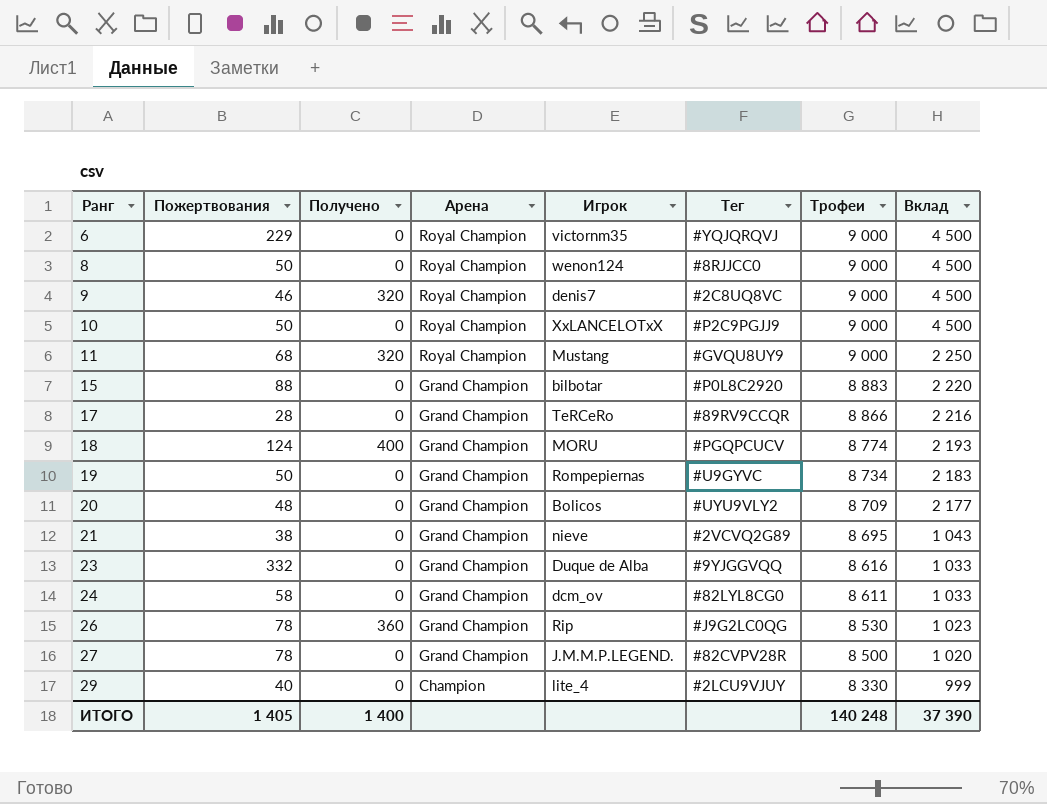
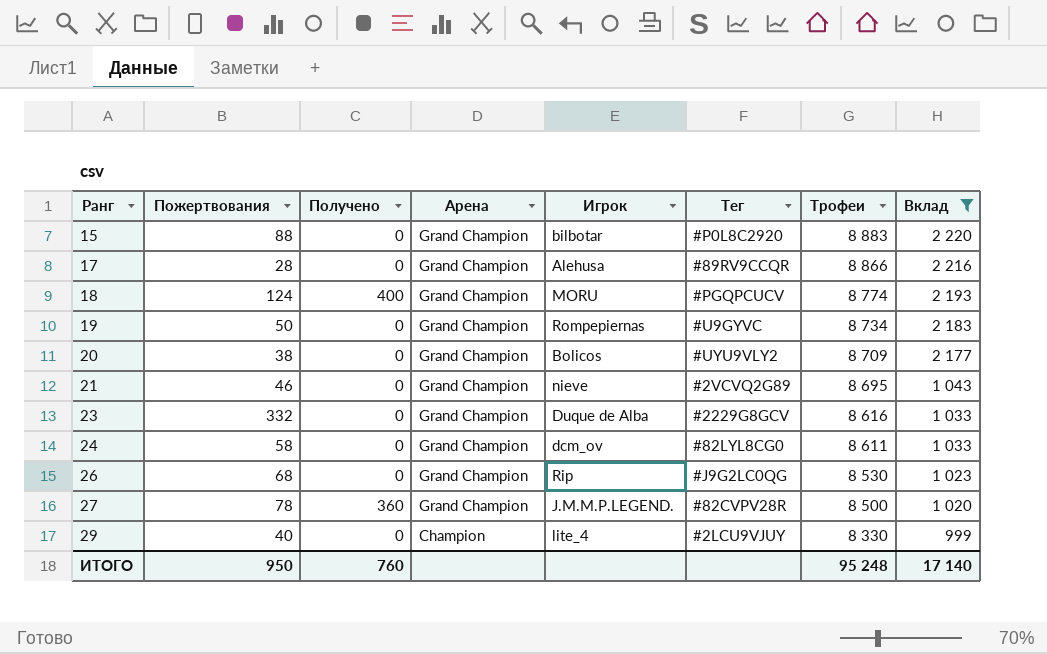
filter: none -> Вклад <= 2 220
17 | Игрок: TeRCeRo -> Alehusa
20 | Пожертвования: 48 -> 38
21 | Пожертвования: 38 -> 46
23 | Тег: #9YJGGVQQ -> #2229G8GCV
26 | Пожертвования: 78 -> 68
26 | Получено: 360 -> 0
27 | Получено: 0 -> 360
ИТОГО | Пожертвования: 1 405 -> 950
ИТОГО | Получено: 1 400 -> 760
ИТОГО | Трофеи: 140 248 -> 95 248
ИТОГО | Вклад: 37 390 -> 17 140

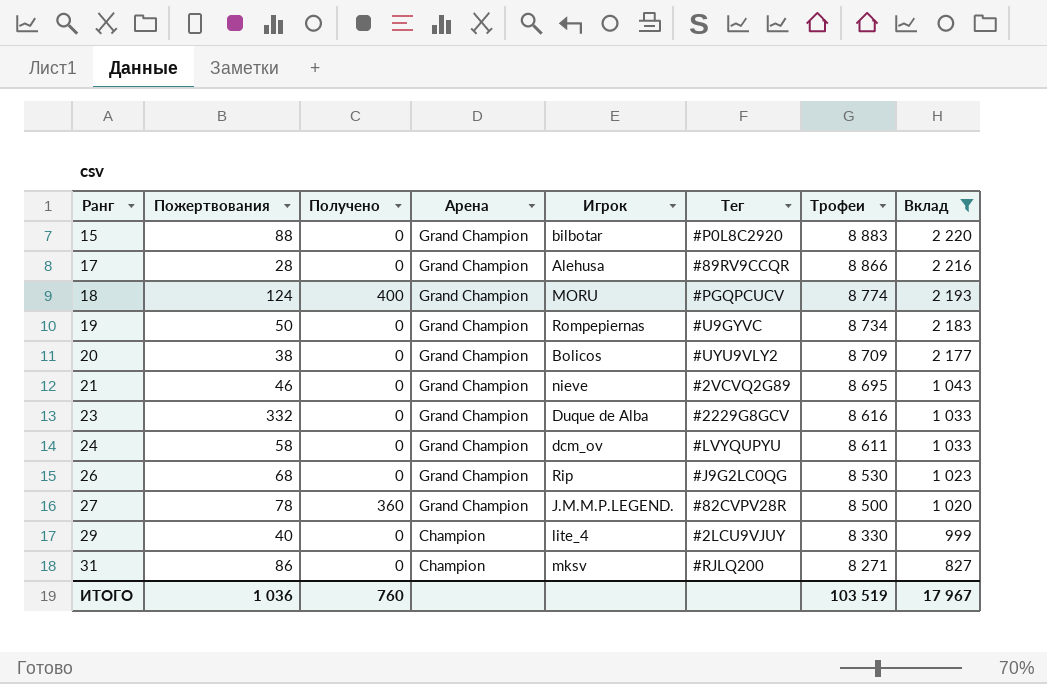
24 | Тег: #82LYL8CG0 -> #LVYQUPYU
row 31: none -> 86 | 0 | Champion | mksv | #RJLQ200 | 8 271 | 827
ИТОГО | Пожертвования: 950 -> 1 036
ИТОГО | Трофеи: 95 248 -> 103 519
ИТОГО | Вклад: 17 140 -> 17 967

